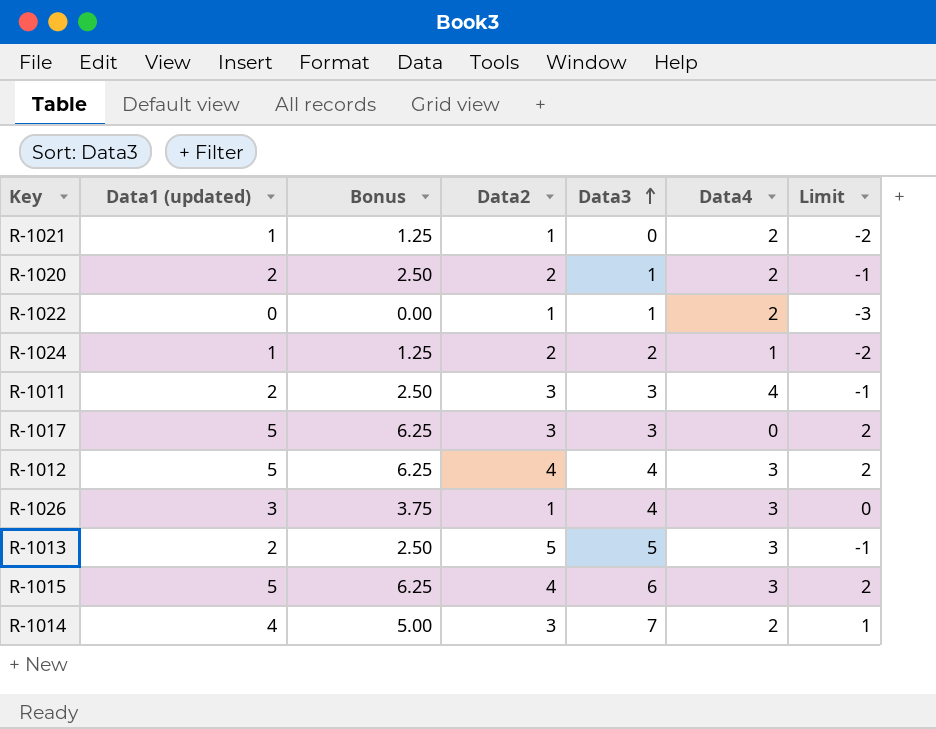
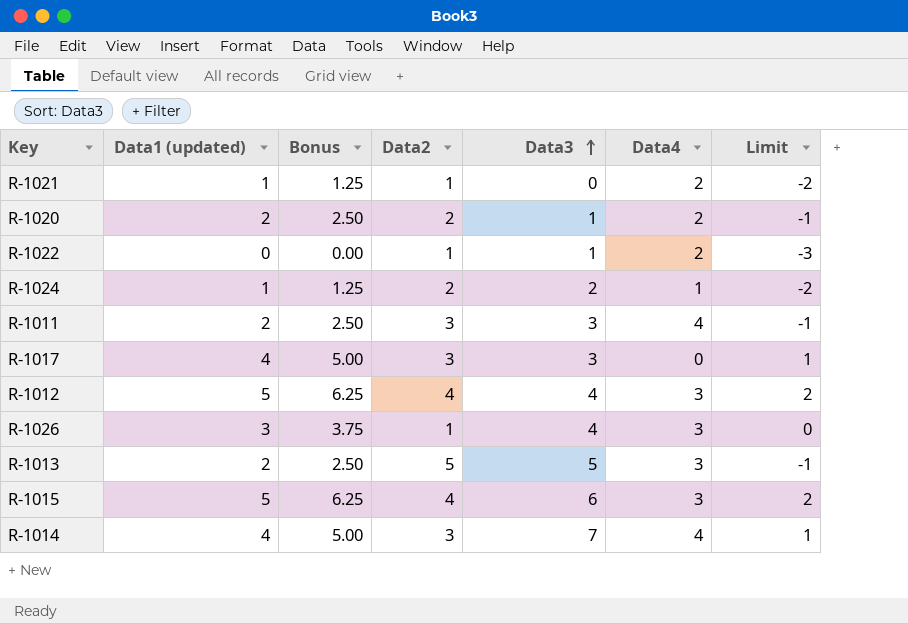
R-1017 | Data1 (updated): 5 -> 4
R-1017 | Bonus: 6.25 -> 5.00
R-1017 | Limit: 2 -> 1
R-1014 | Data4: 2 -> 4

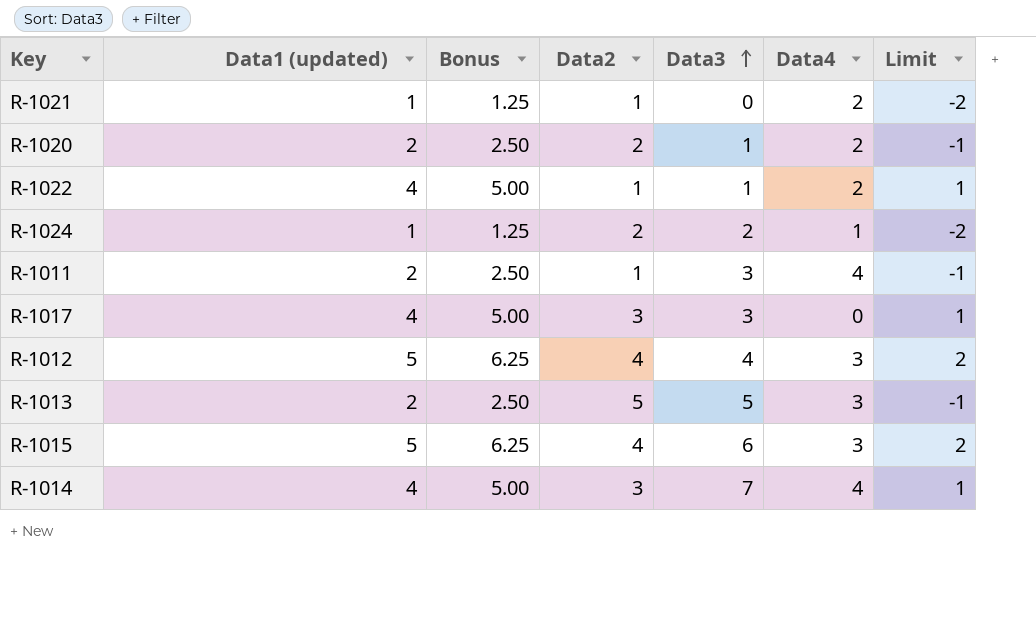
row R-1026: 3 | 3.75 | 1 | 4 | 3 | 0 -> none
R-1022 | Data1 (updated): 0 -> 4
R-1022 | Bonus: 0.00 -> 5.00
R-1022 | Limit: -3 -> 1
R-1011 | Data2: 3 -> 1

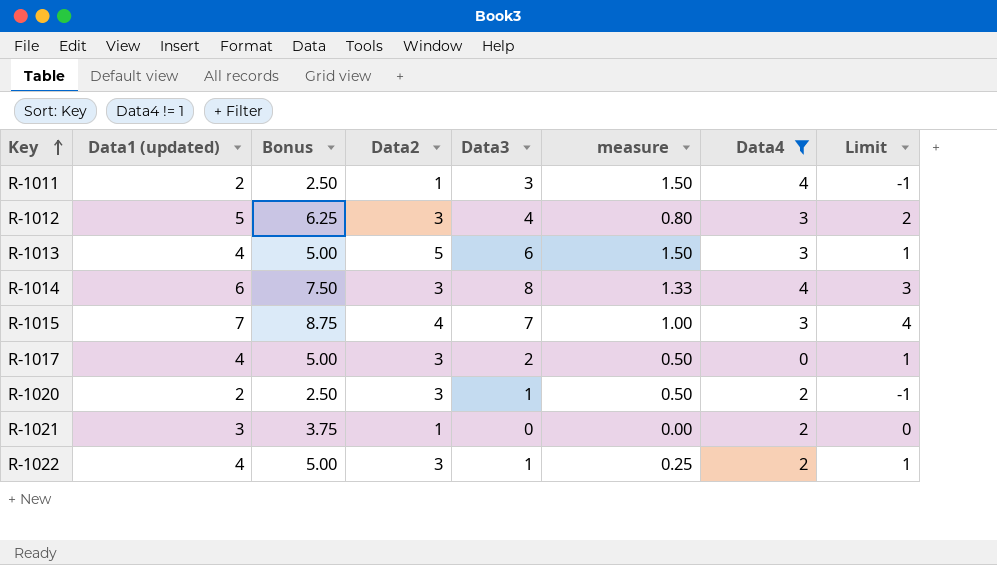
filter: none -> Data4 != 1
row order: Data3 ascending -> Key ascending
column measure | formula: none -> [Data3] / [Data1 (updated)]
R-1012 | Data2: 4 -> 3
R-1013 | Data1 (updated): 2 -> 4
R-1013 | Bonus: 2.50 -> 5.00
R-1013 | Data3: 5 -> 6
R-1013 | Limit: -1 -> 1
R-1014 | Data1 (updated): 4 -> 6
R-1014 | Bonus: 5.00 -> 7.50
R-1014 | Data3: 7 -> 8
R-1014 | Limit: 1 -> 3
R-1015 | Data1 (updated): 5 -> 7
R-1015 | Bonus: 6.25 -> 8.75
R-1015 | Data3: 6 -> 7
R-1015 | Limit: 2 -> 4
R-1017 | Data3: 3 -> 2
R-1020 | Data2: 2 -> 3
R-1021 | Data1 (updated): 1 -> 3
R-1021 | Bonus: 1.25 -> 3.75
R-1021 | Limit: -2 -> 0
R-1022 | Data2: 1 -> 3

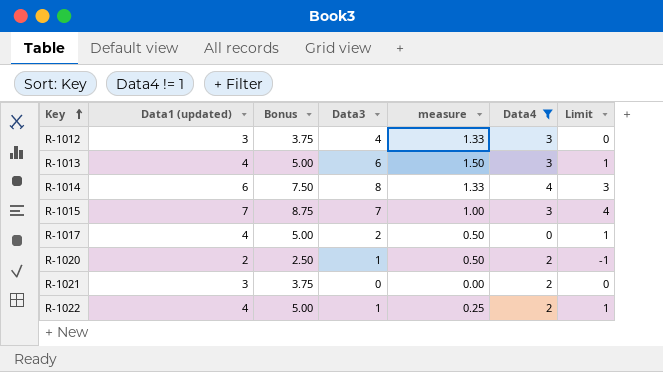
column Data2 | position: 4 -> none
row R-1011: 2 | 2.50 | 1 | 3 | 1.50 | 4 | -1 -> none
R-1012 | Data1 (updated): 5 -> 3
R-1012 | Bonus: 6.25 -> 3.75
R-1012 | measure: 0.80 -> 1.33
R-1012 | Limit: 2 -> 0

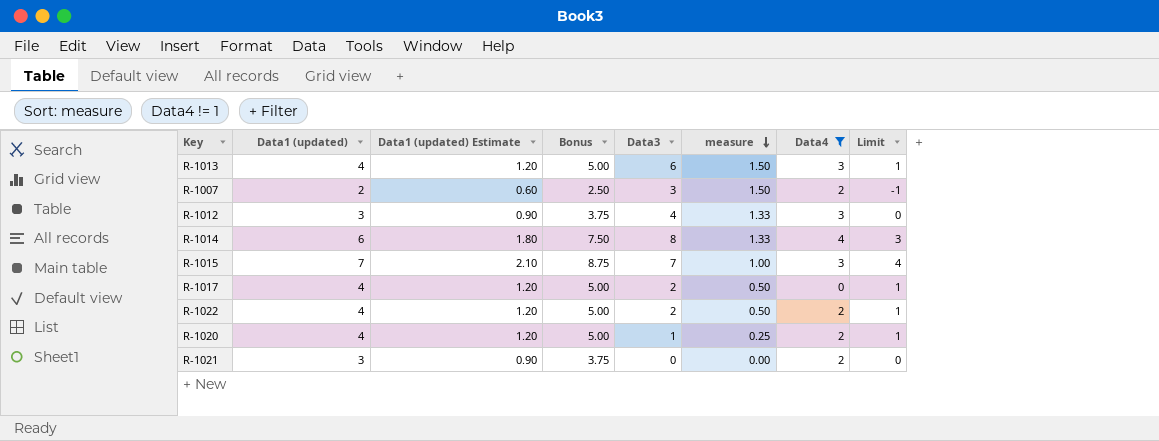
row order: Key ascending -> measure descending
column Data1 (updated) Estimate | formula: none -> [Data1 (updated)] * 0.3
row R-1007: none -> 2 | 0.60 | 2.50 | 3 | 1.50 | 2 | -1
R-1022 | Data3: 1 -> 2
R-1022 | measure: 0.25 -> 0.50
R-1020 | Data1 (updated): 2 -> 4
R-1020 | Bonus: 2.50 -> 5.00
R-1020 | measure: 0.50 -> 0.25
R-1020 | Limit: -1 -> 1

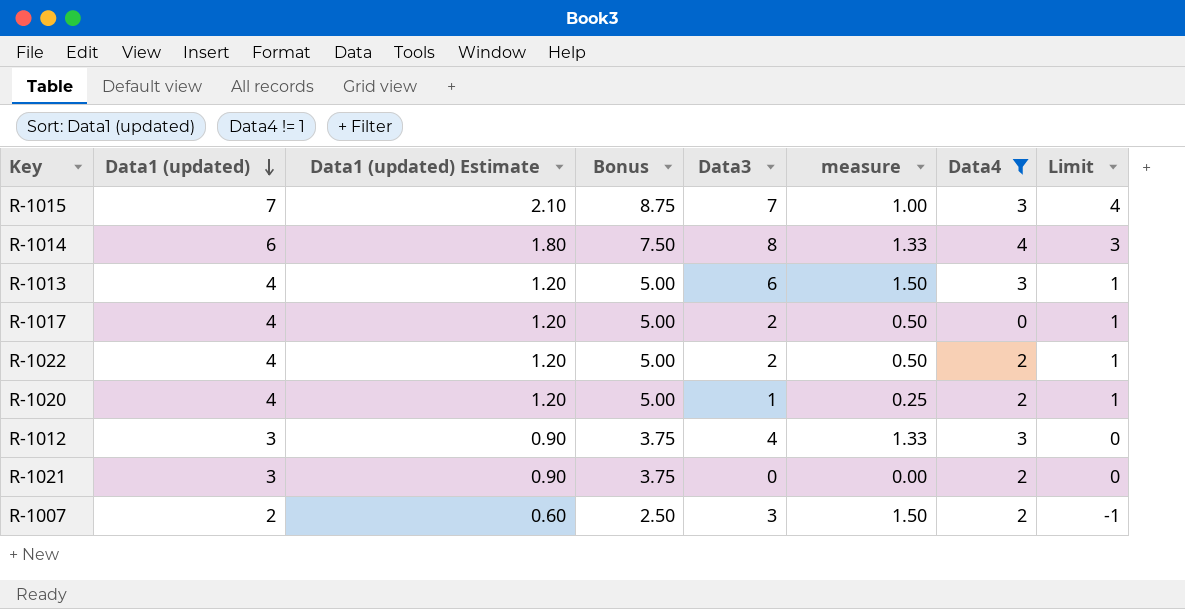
row order: measure descending -> Data1 (updated) descending

